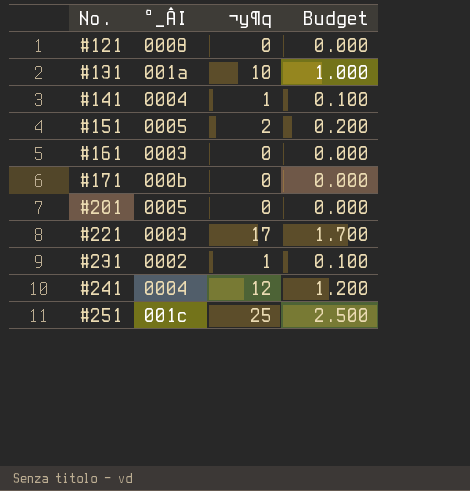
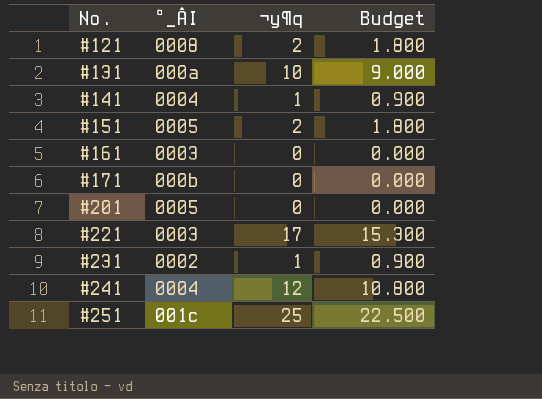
column Budget | formula: [¬y¶q] * 0.1 -> [¬y¶q] * 0.9
#121 | ¬y¶q: 0 -> 2
#131 | °_ÂI: 001a -> 000a

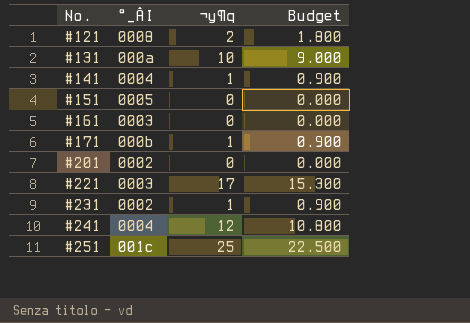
#151 | ¬y¶q: 2 -> 0
#151 | Budget: 1.800 -> 0.000
#171 | ¬y¶q: 0 -> 1
#171 | Budget: 0.000 -> 0.900
#201 | °_ÂI: 0005 -> 0002

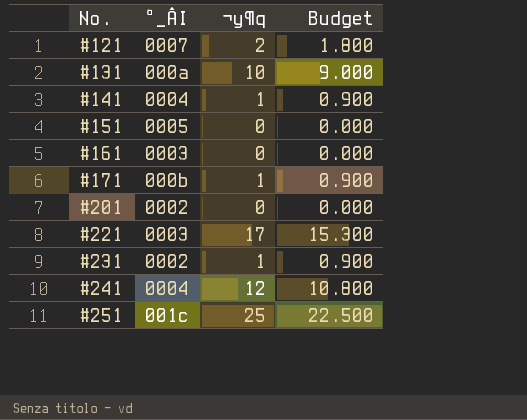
#121 | °_ÂI: 0008 -> 0007

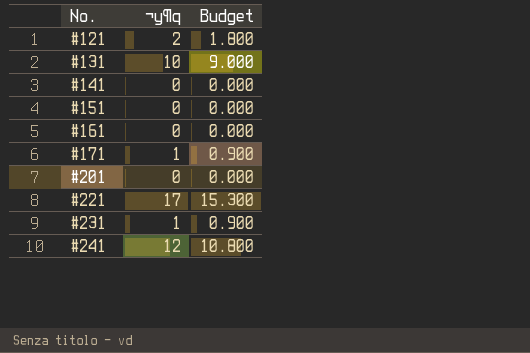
column °_ÂI | position: 2 -> none
row #251: 001c | 25 | 22.500 -> none
#141 | ¬y¶q: 1 -> 0
#141 | Budget: 0.900 -> 0.000

